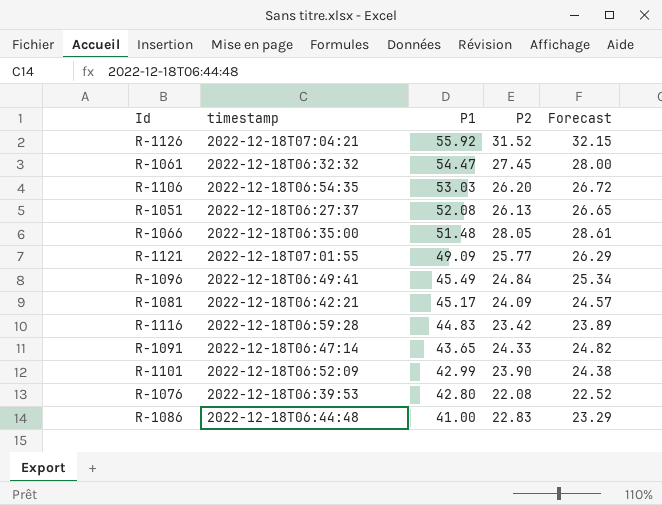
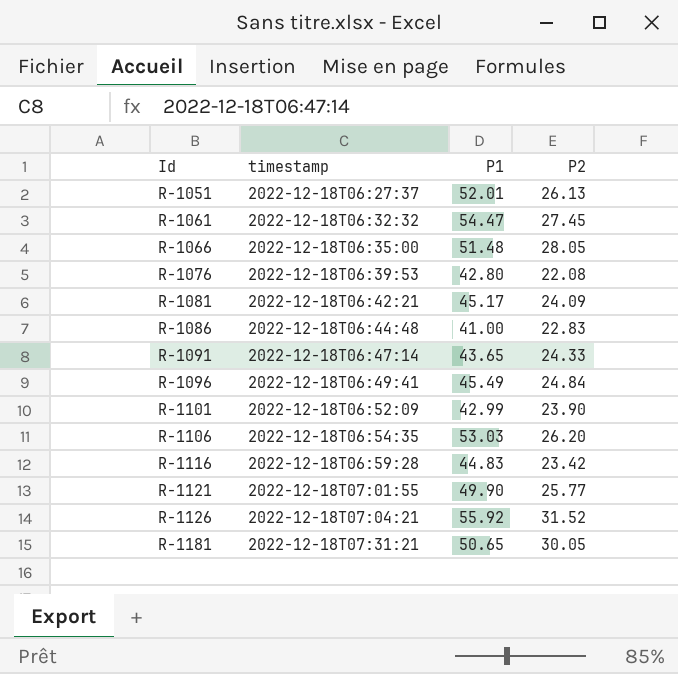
row order: P1 descending -> Id ascending
column Forecast | formula: [P2] * 1.02 -> none
R-1051 | P1: 52.08 -> 52.01
R-1121 | P1: 49.09 -> 49.90
row R-1181: none -> 2022-12-18T07:31:21 | 50.65 | 30.05

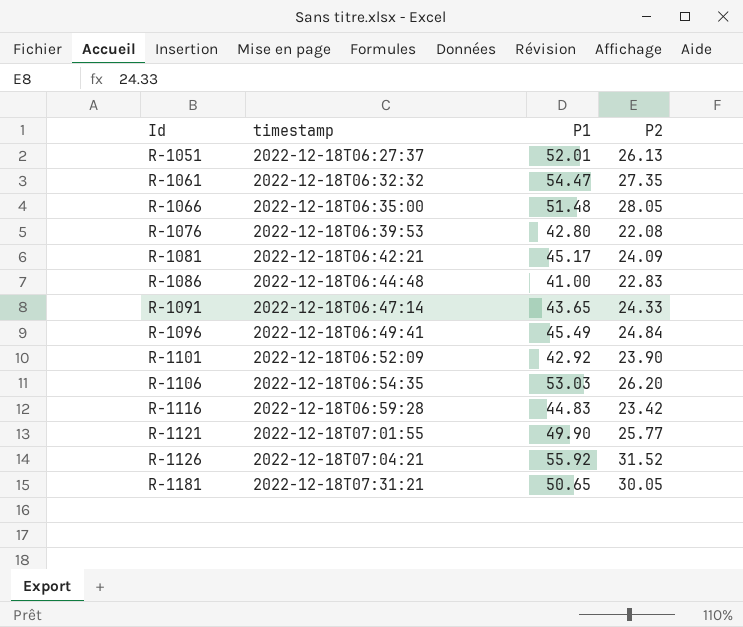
R-1061 | P2: 27.45 -> 27.35
R-1101 | P1: 42.99 -> 42.92

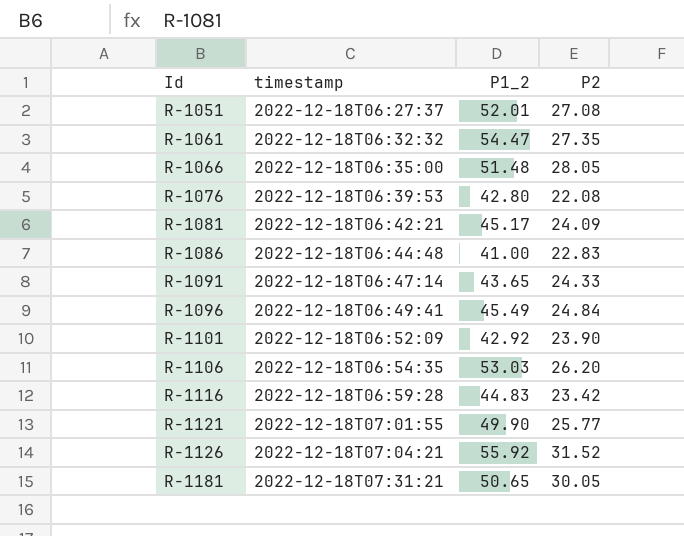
column name: P1 -> P1_2
R-1051 | P2: 26.13 -> 27.08

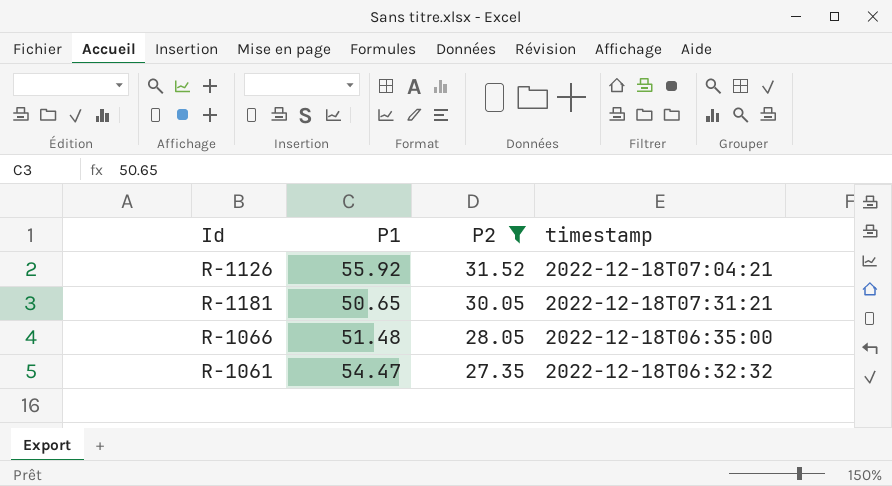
filter: none -> P2 >= 27.35
row order: Id ascending -> P2 descending
column name: P1_2 -> P1
column timestamp | position: 2 -> 4

